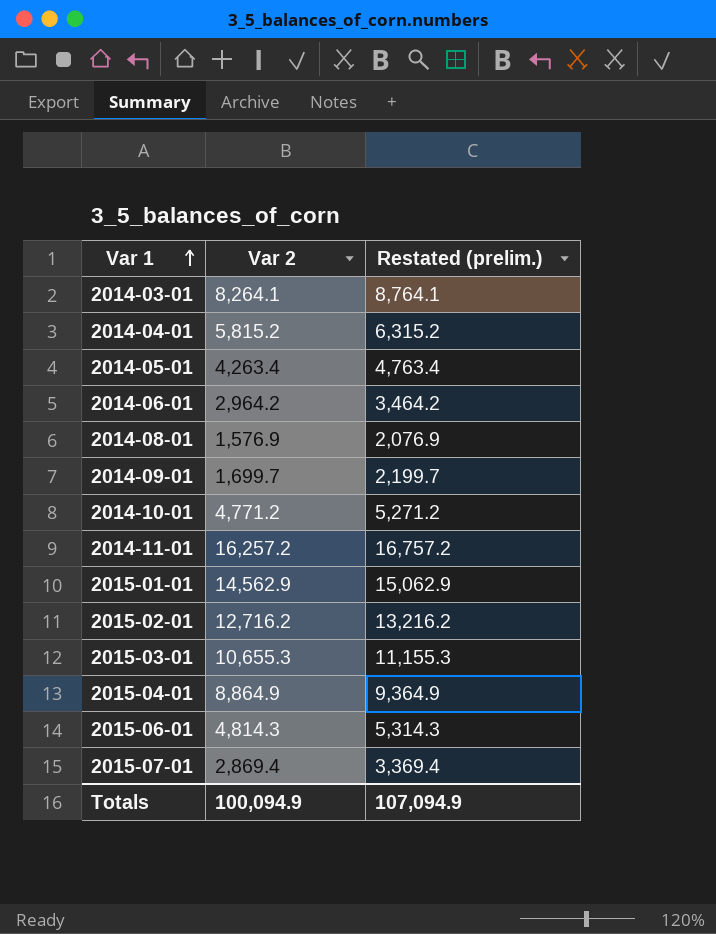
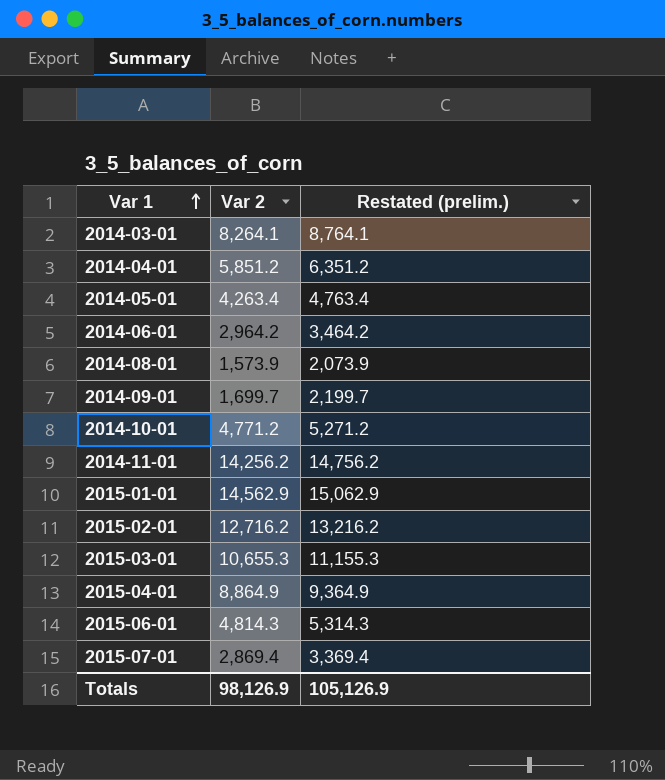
2014-04-01 | Var 2: 5,815.2 -> 5,851.2
2014-04-01 | Restated (prelim.): 6,315.2 -> 6,351.2
2014-08-01 | Var 2: 1,576.9 -> 1,573.9
2014-08-01 | Restated (prelim.): 2,076.9 -> 2,073.9
2014-11-01 | Var 2: 16,257.2 -> 14,256.2
2014-11-01 | Restated (prelim.): 16,757.2 -> 14,756.2
Totals | Var 2: 100,094.9 -> 98,126.9
Totals | Restated (prelim.): 107,094.9 -> 105,126.9

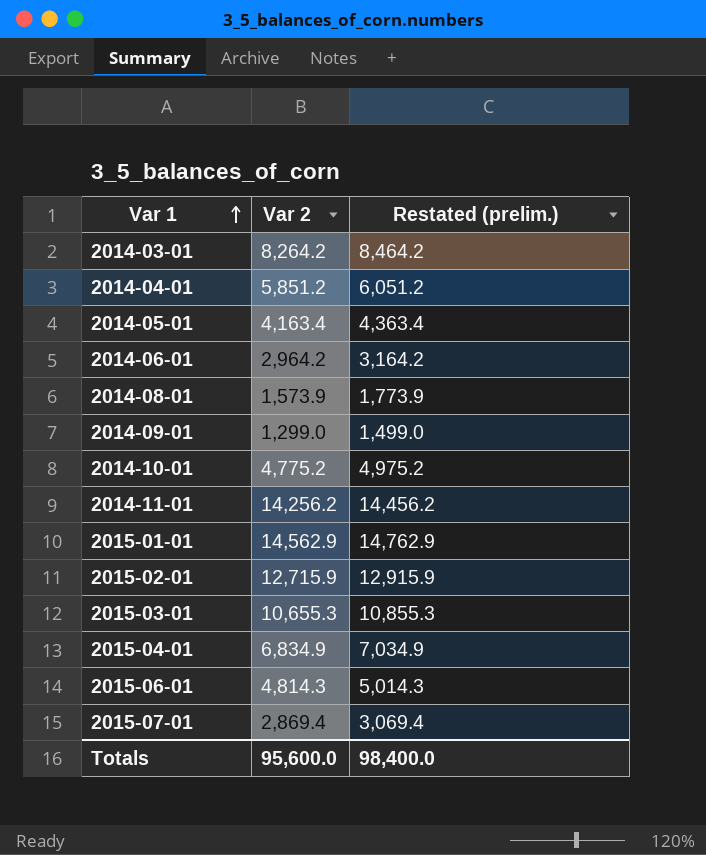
column Restated (prelim.) | formula: [Var 2] + 500 -> [Var 2] + 200
2014-03-01 | Var 2: 8,264.1 -> 8,264.2
2014-05-01 | Var 2: 4,263.4 -> 4,163.4
2014-09-01 | Var 2: 1,699.7 -> 1,299.0
2014-10-01 | Var 2: 4,771.2 -> 4,775.2
2015-02-01 | Var 2: 12,716.2 -> 12,715.9
2015-04-01 | Var 2: 8,864.9 -> 6,834.9
Totals | Var 2: 98,126.9 -> 95,600.0
Totals | Restated (prelim.): 105,126.9 -> 98,400.0

